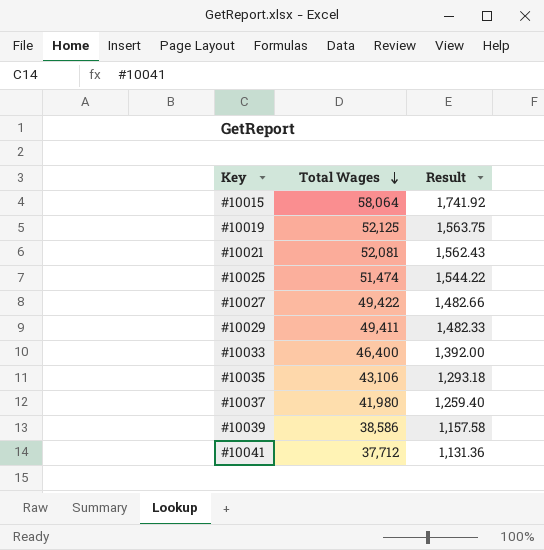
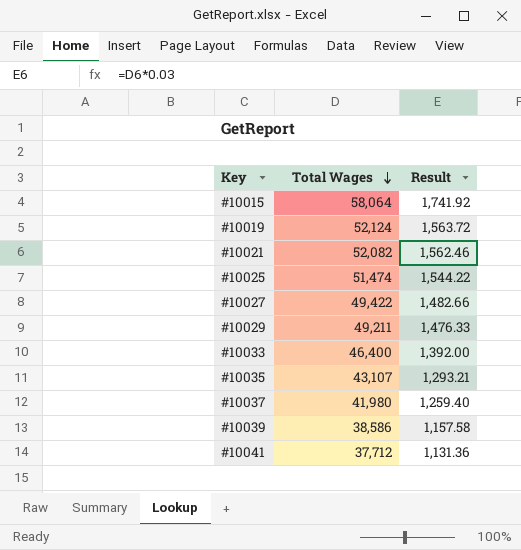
#10019 | Total Wages: 52,125 -> 52,124
#10019 | Result: 1,563.75 -> 1,563.72
#10021 | Total Wages: 52,081 -> 52,082
#10021 | Result: 1,562.43 -> 1,562.46
#10029 | Total Wages: 49,411 -> 49,211
#10029 | Result: 1,482.33 -> 1,476.33
#10035 | Total Wages: 43,106 -> 43,107
#10035 | Result: 1,293.18 -> 1,293.21

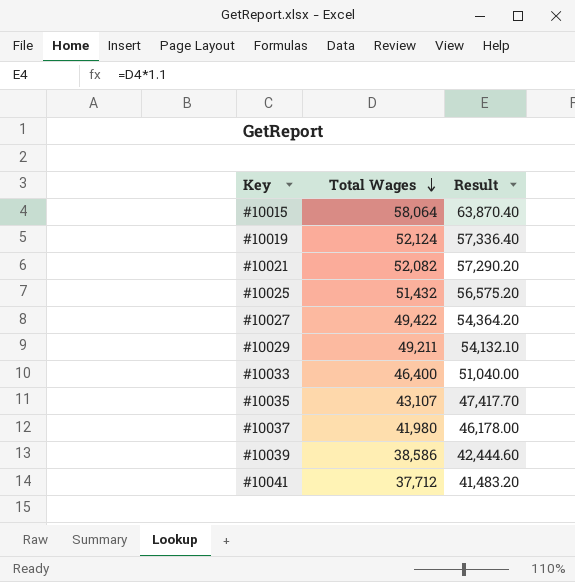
column Result | formula: [Total Wages] * 0.03 -> [Total Wages] * 1.1
#10025 | Total Wages: 51,474 -> 51,432

